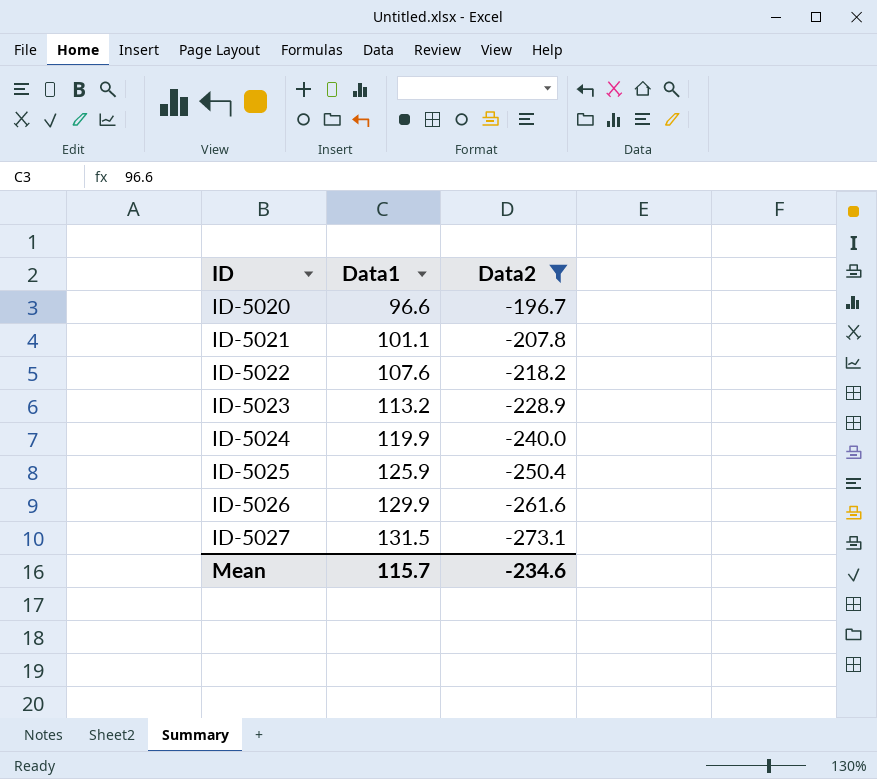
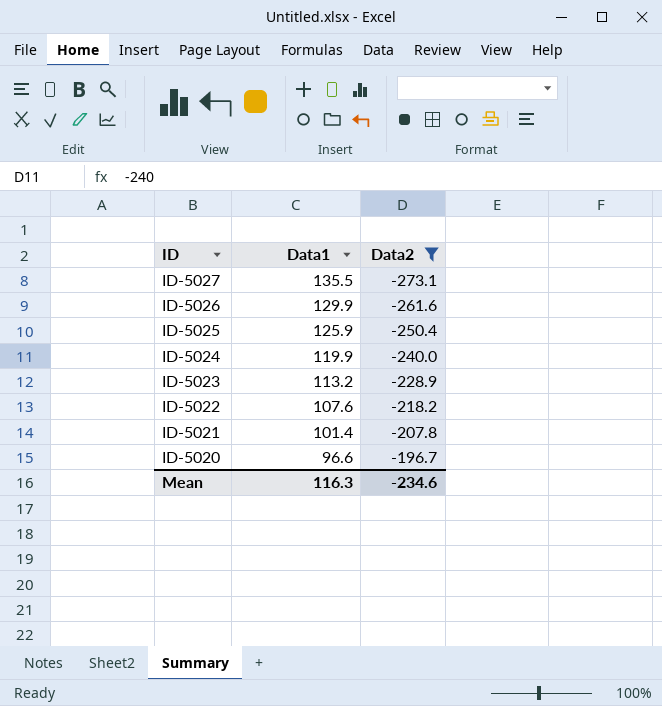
row order: ID ascending -> ID descending
ID-5027 | Data1: 131.5 -> 135.5
ID-5021 | Data1: 101.1 -> 101.4
Mean | Data1: 115.7 -> 116.3

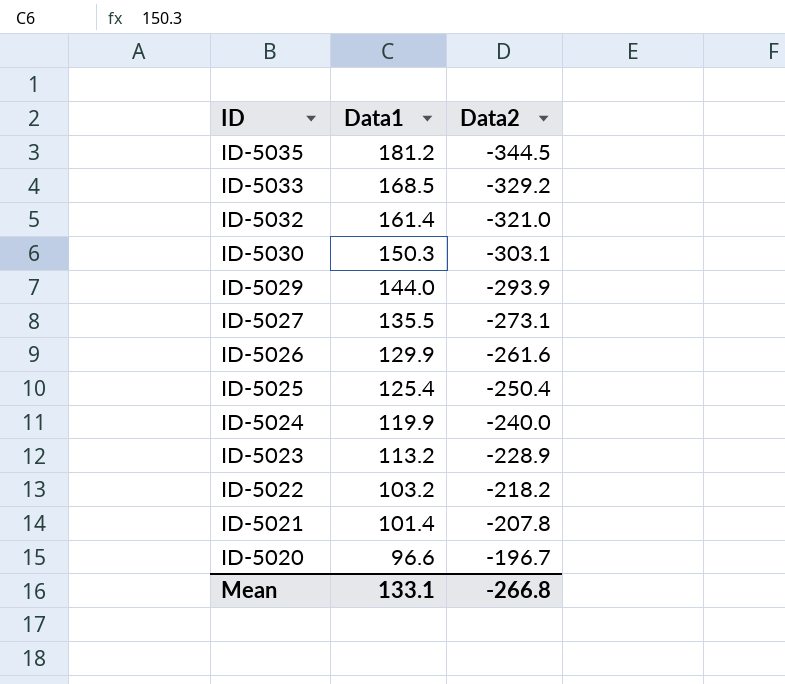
filter: Data2 >= -273.1 -> none
ID-5025 | Data1: 125.9 -> 125.4
ID-5022 | Data1: 107.6 -> 103.2
Mean | Data1: 116.3 -> 133.1
Mean | Data2: -234.6 -> -266.8

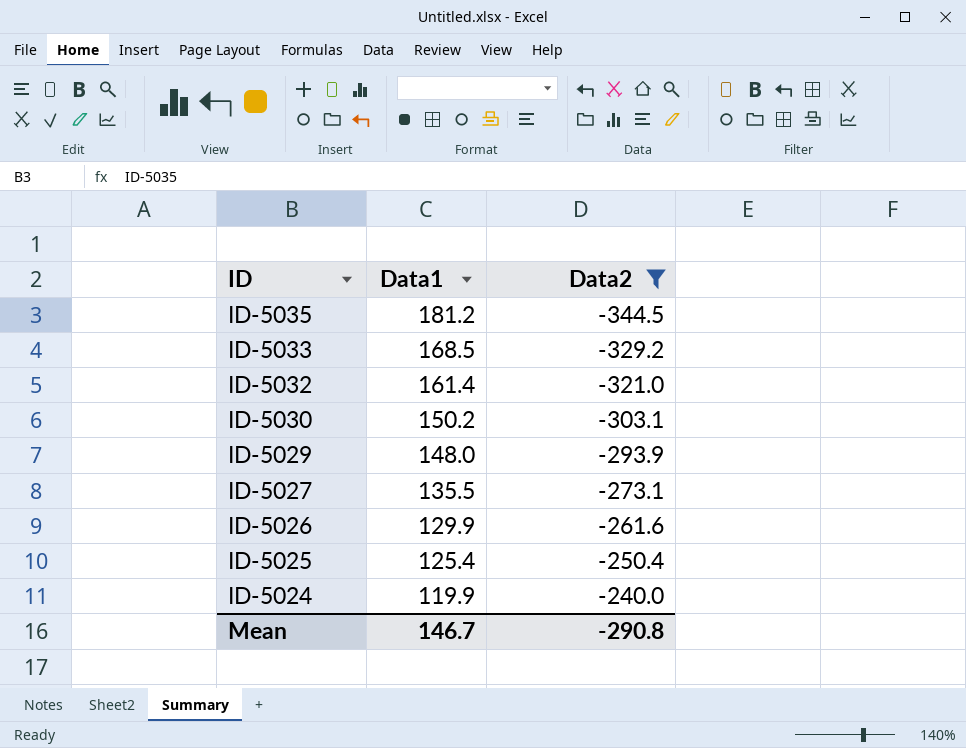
filter: none -> Data2 <= -240.0
ID-5030 | Data1: 150.3 -> 150.2
ID-5029 | Data1: 144.0 -> 148.0
Mean | Data1: 133.1 -> 146.7
Mean | Data2: -266.8 -> -290.8

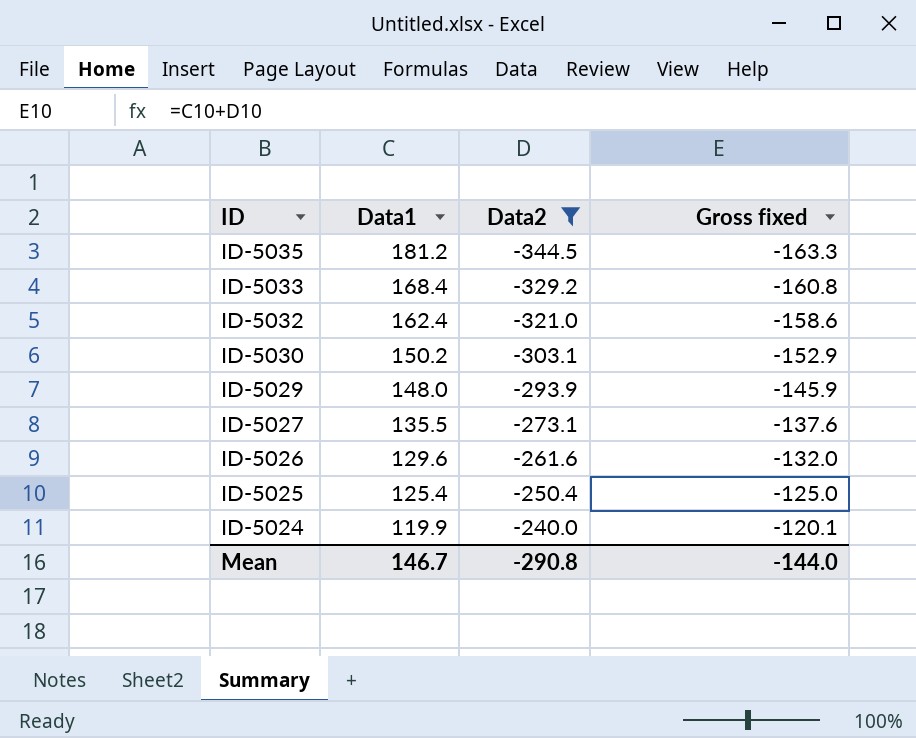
column Gross fixed | formula: none -> [Data1] + [Data2]
ID-5033 | Data1: 168.5 -> 168.4
ID-5032 | Data1: 161.4 -> 162.4
ID-5026 | Data1: 129.9 -> 129.6

